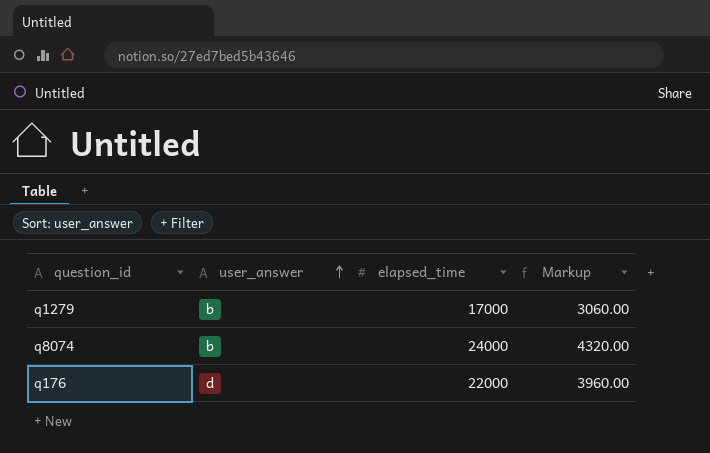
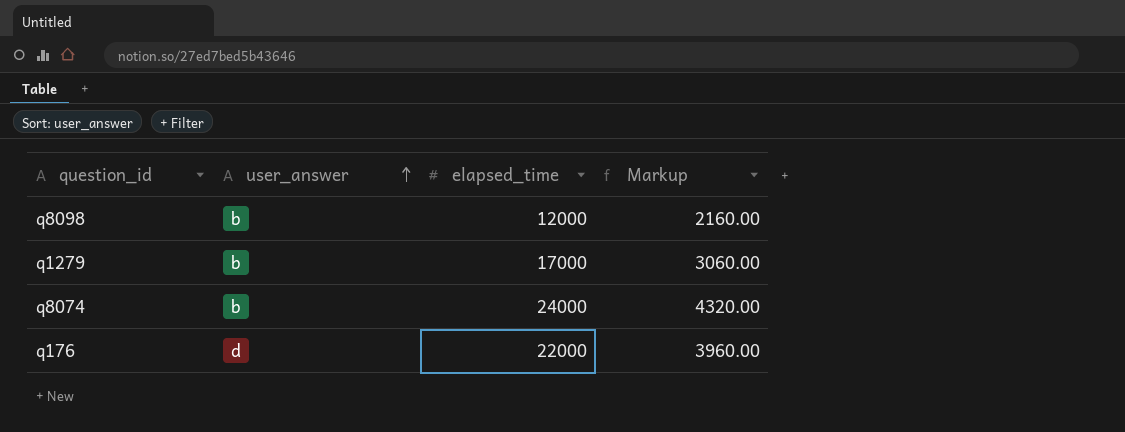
row q8098: none -> b | 12000 | 2160.00

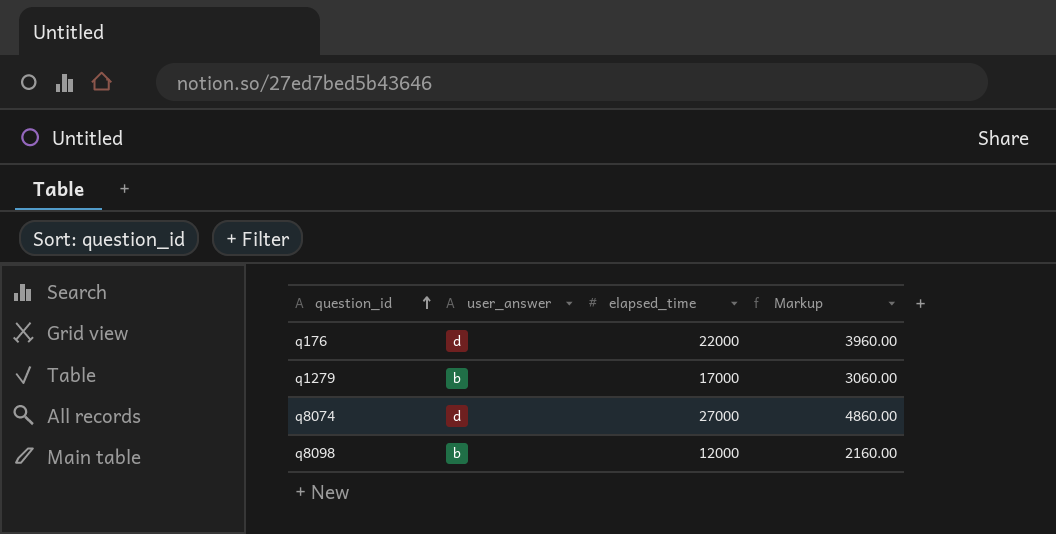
row order: user_answer ascending -> question_id ascending
q8074 | user_answer: b -> d
q8074 | elapsed_time: 24000 -> 27000
q8074 | Markup: 4320.00 -> 4860.00

